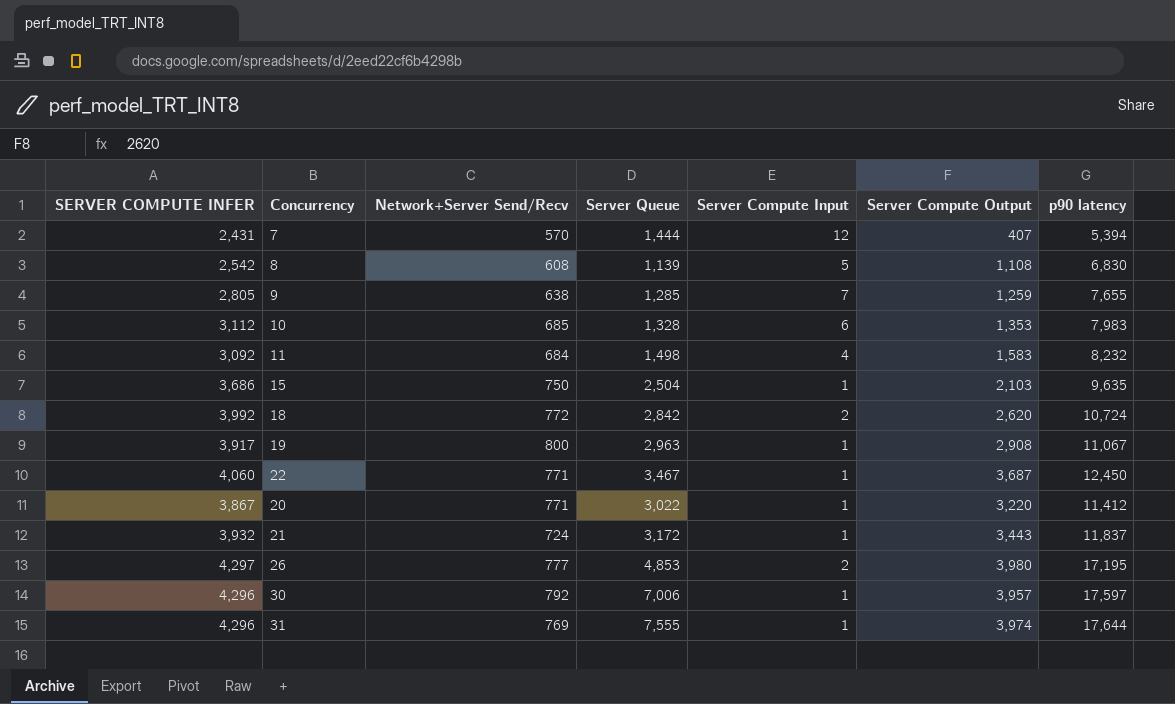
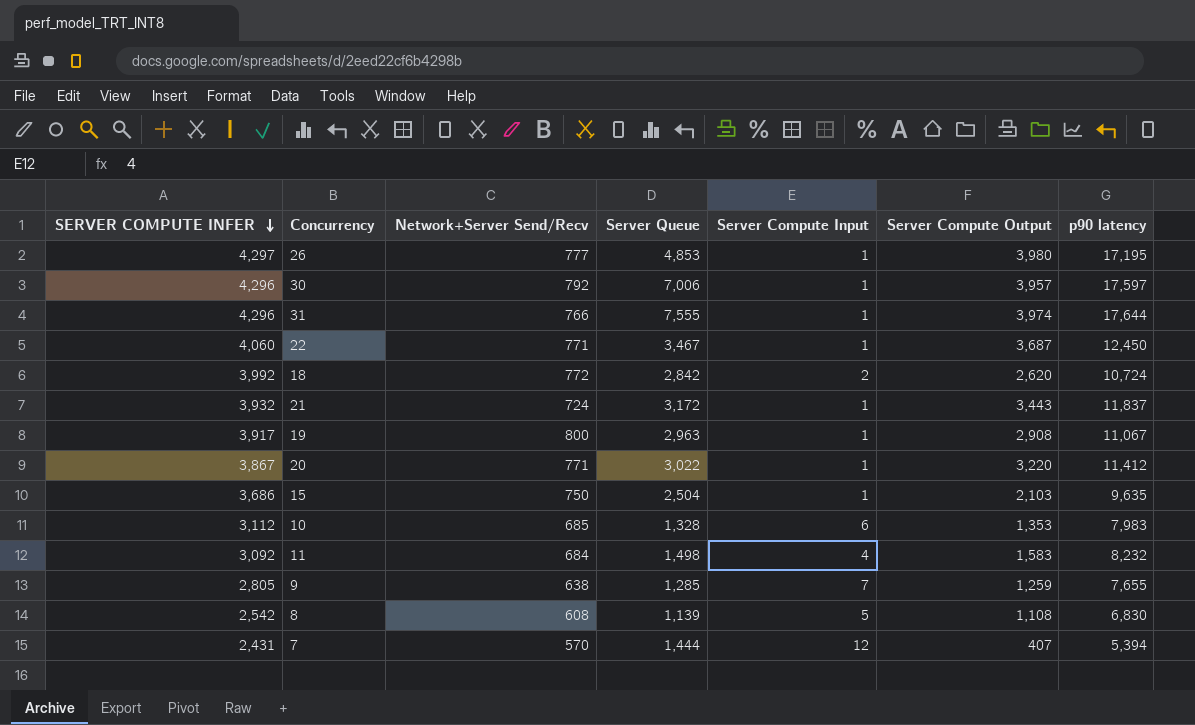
row order: none -> SERVER COMPUTE INFER descending
26 | Server Compute Input: 2 -> 1
31 | Network+Server Send/Recv: 769 -> 766

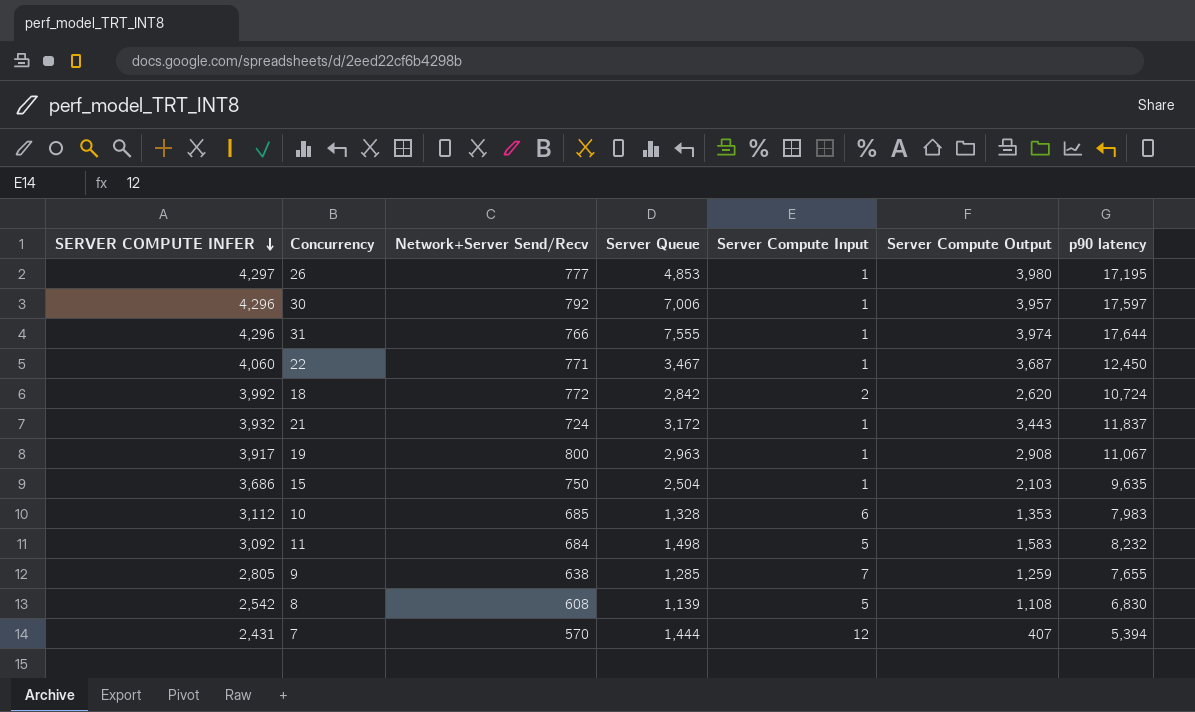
row 20: 3,867 | 771 | 3,022 | 1 | 3,220 | 11,412 -> none
11 | Server Compute Input: 4 -> 5

